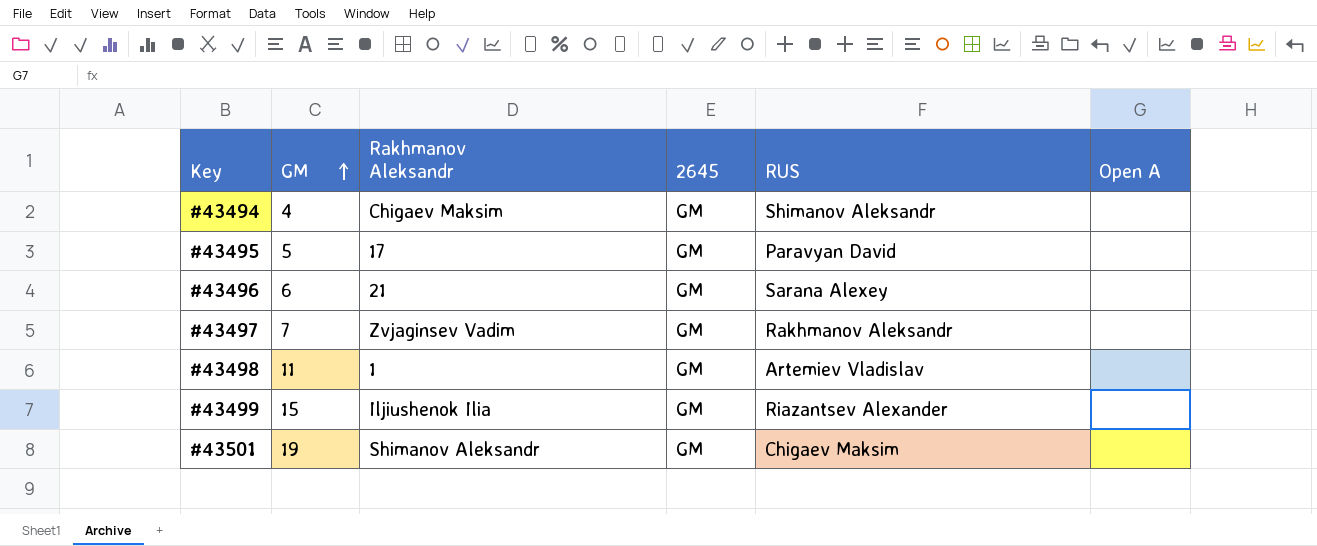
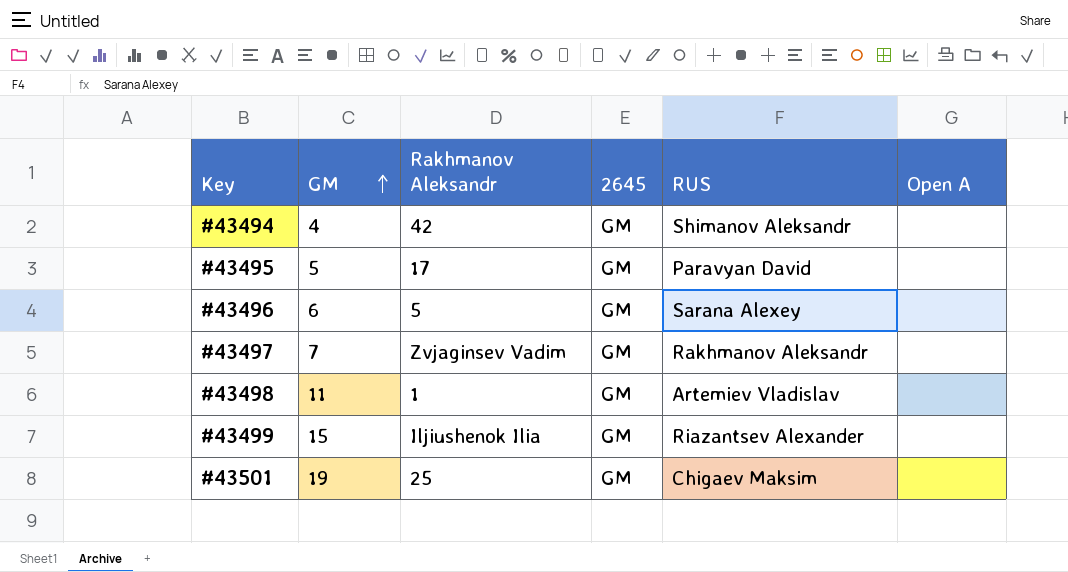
#43494 | Rakhmanov Aleksandr: Chigaev Maksim -> 42
#43496 | Rakhmanov Aleksandr: 21 -> 5
#43501 | Rakhmanov Aleksandr: Shimanov Aleksandr -> 25

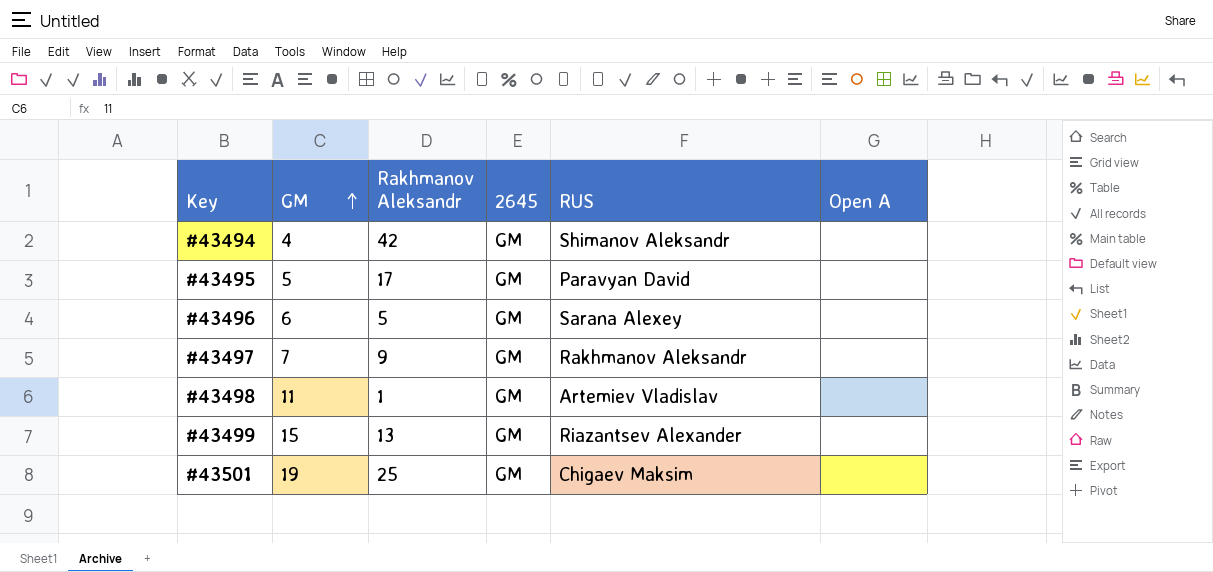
#43497 | Rakhmanov Aleksandr: Zvjaginsev Vadim -> 9
#43499 | Rakhmanov Aleksandr: Iljiushenok Ilia -> 13

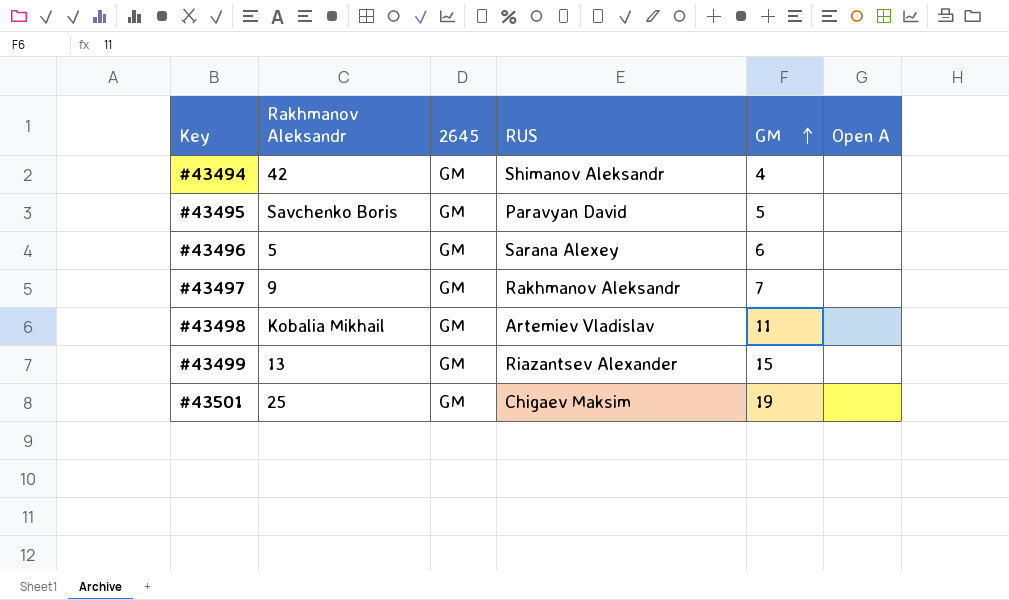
column GM | position: 2 -> 5
#43495 | Rakhmanov Aleksandr: 17 -> Savchenko Boris
#43498 | Rakhmanov Aleksandr: 1 -> Kobalia Mikhail

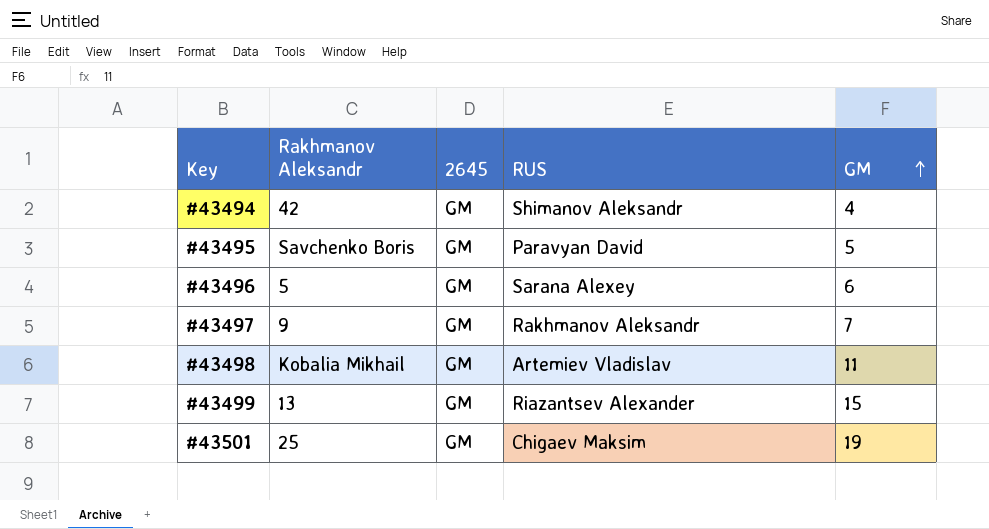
column Open A | position: 6 -> none

